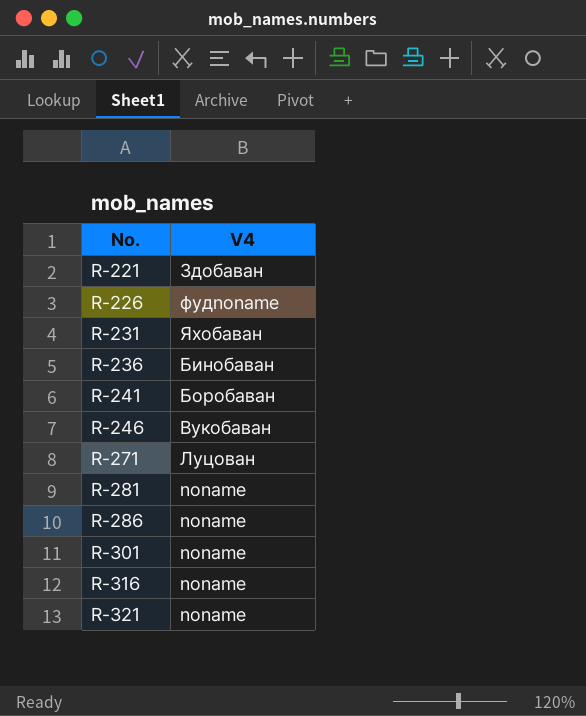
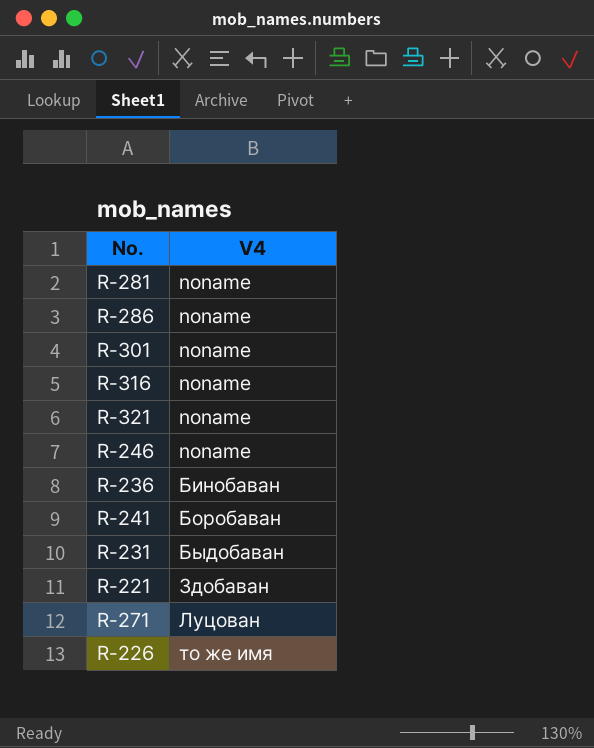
row order: No. ascending -> V4 ascending
R-246 | V4: Вукобаван -> noname
R-231 | V4: Яхобаван -> Быдобаван
R-226 | V4: фудnoname -> то же имя

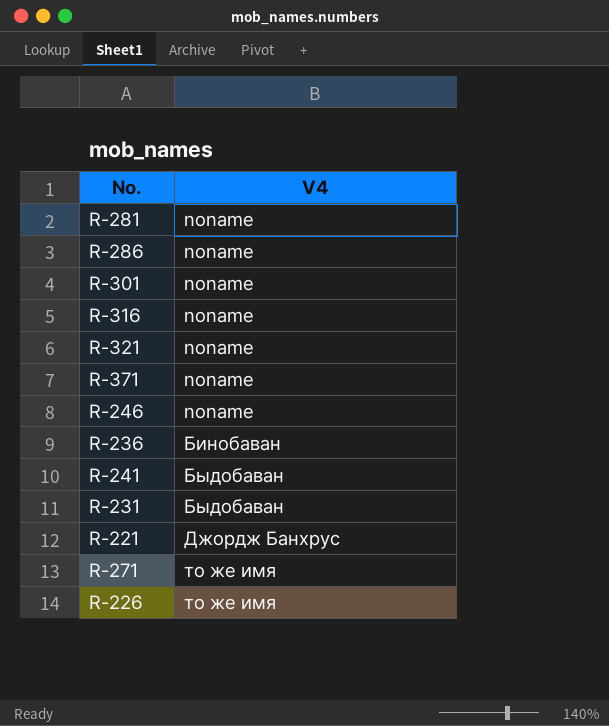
row R-371: none -> noname
R-241 | V4: Боробаван -> Быдобаван
R-221 | V4: Здобаван -> Джордж Банхрус
R-271 | V4: Луцован -> то же имя

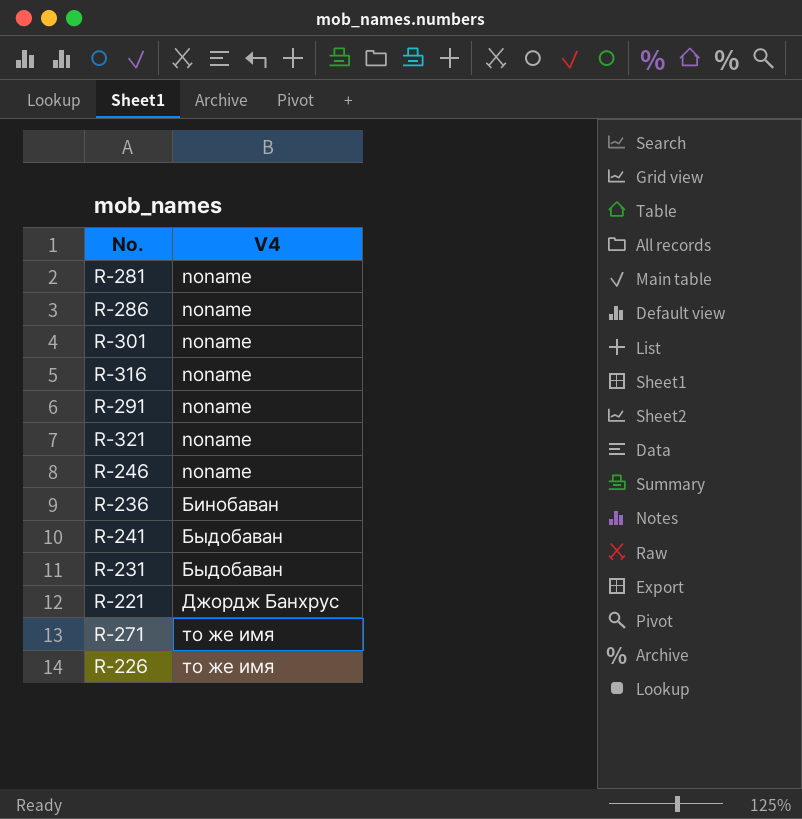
row R-371: noname -> none
row R-291: none -> noname

